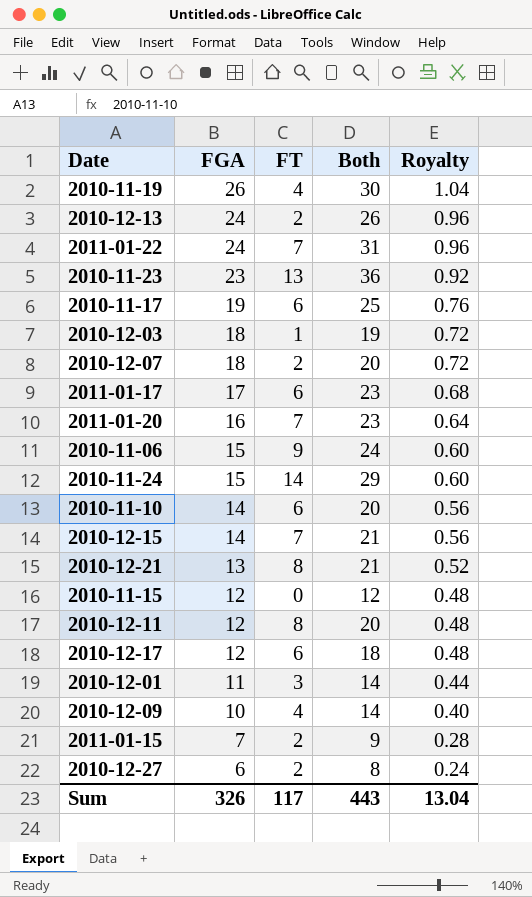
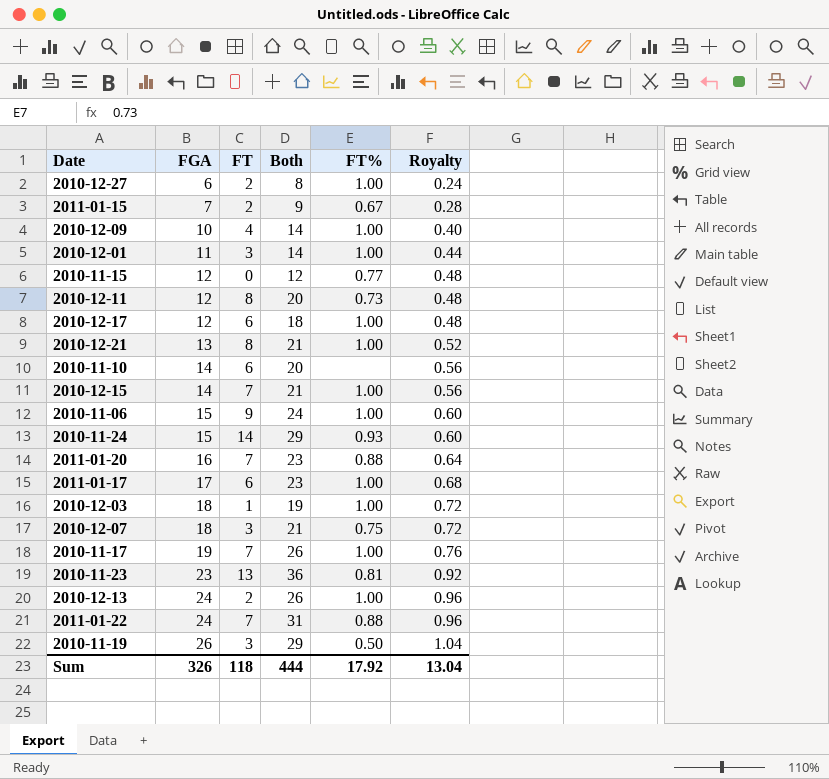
row order: FGA descending -> FGA ascending
column FT% | position: none -> 5
2010-12-07 | FT: 2 -> 3
2010-12-07 | Both: 20 -> 21
2010-11-17 | FT: 6 -> 7
2010-11-17 | Both: 25 -> 26
2010-11-19 | FT: 4 -> 3
2010-11-19 | Both: 30 -> 29
Sum | FT: 117 -> 118
Sum | Both: 443 -> 444

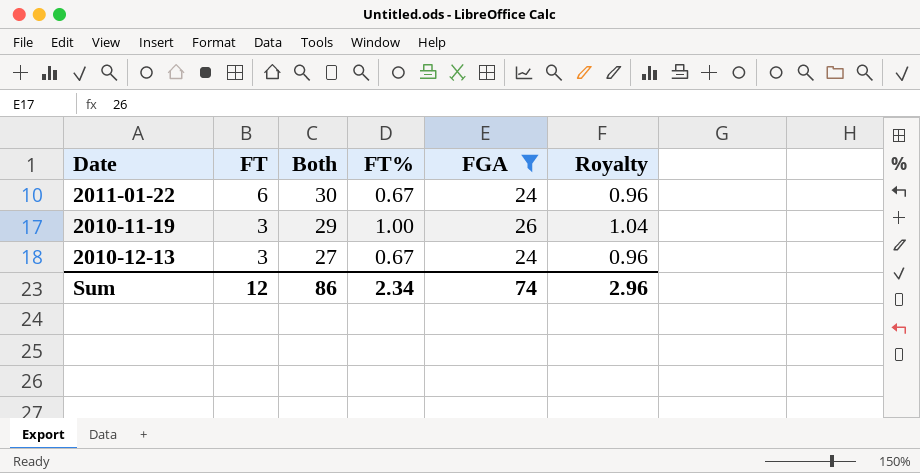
filter: none -> FGA >= 24
row order: FGA ascending -> FT descending
column FGA | position: 2 -> 5
2011-01-22 | FT: 7 -> 6
2011-01-22 | Both: 31 -> 30
2011-01-22 | FT%: 0.88 -> 0.67
2010-11-19 | FT%: 0.50 -> 1.00
2010-12-13 | FT: 2 -> 3
2010-12-13 | Both: 26 -> 27
2010-12-13 | FT%: 1.00 -> 0.67
Sum | FT: 118 -> 12
Sum | Both: 444 -> 86
Sum | FT%: 17.92 -> 2.34
Sum | FGA: 326 -> 74
Sum | Royalty: 13.04 -> 2.96

